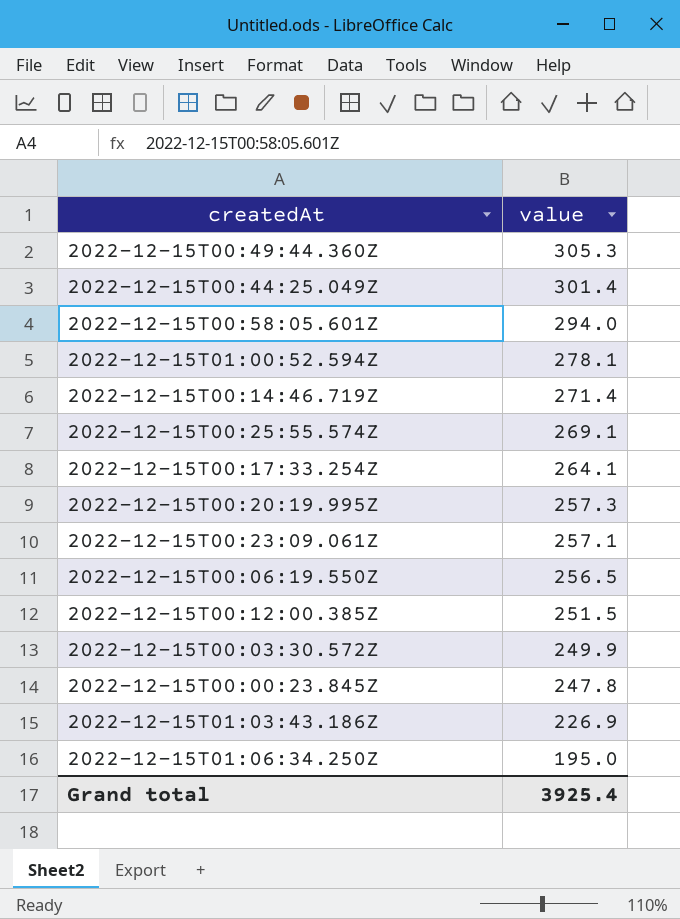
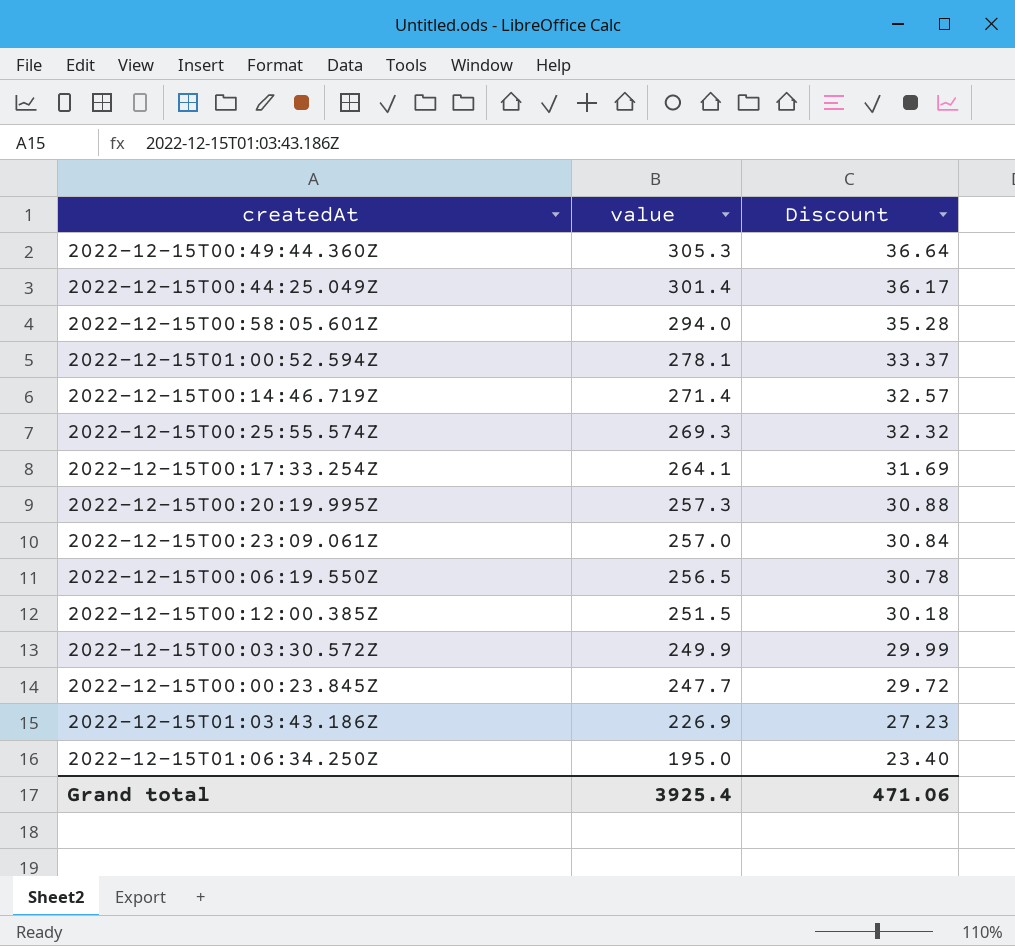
column Discount | formula: none -> [value] * 0.12
2022-12-15T00:25:55.574Z | value: 269.1 -> 269.3
2022-12-15T00:23:09.061Z | value: 257.1 -> 257.0
2022-12-15T00:00:23.845Z | value: 247.8 -> 247.7

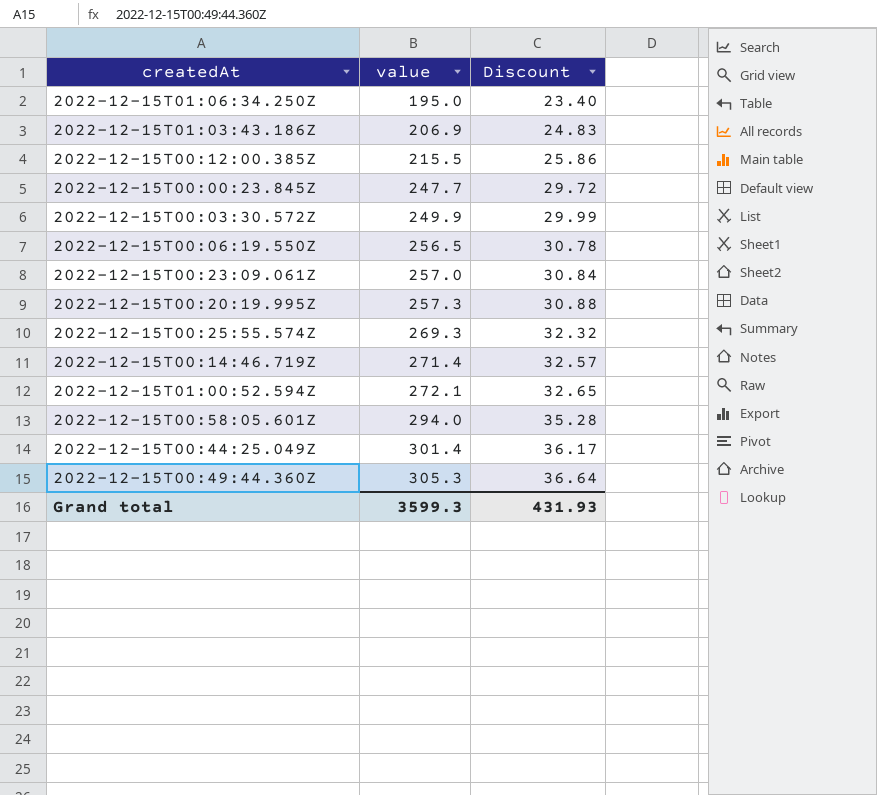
row order: value descending -> value ascending
row 2022-12-15T00:17:33.254Z: 264.1 | 31.69 -> none
2022-12-15T01:03:43.186Z | value: 226.9 -> 206.9
2022-12-15T01:03:43.186Z | Discount: 27.23 -> 24.83
2022-12-15T00:12:00.385Z | value: 251.5 -> 215.5
2022-12-15T00:12:00.385Z | Discount: 30.18 -> 25.86
2022-12-15T01:00:52.594Z | value: 278.1 -> 272.1
2022-12-15T01:00:52.594Z | Discount: 33.37 -> 32.65
Grand total | value: 3925.4 -> 3599.3
Grand total | Discount: 471.06 -> 431.93

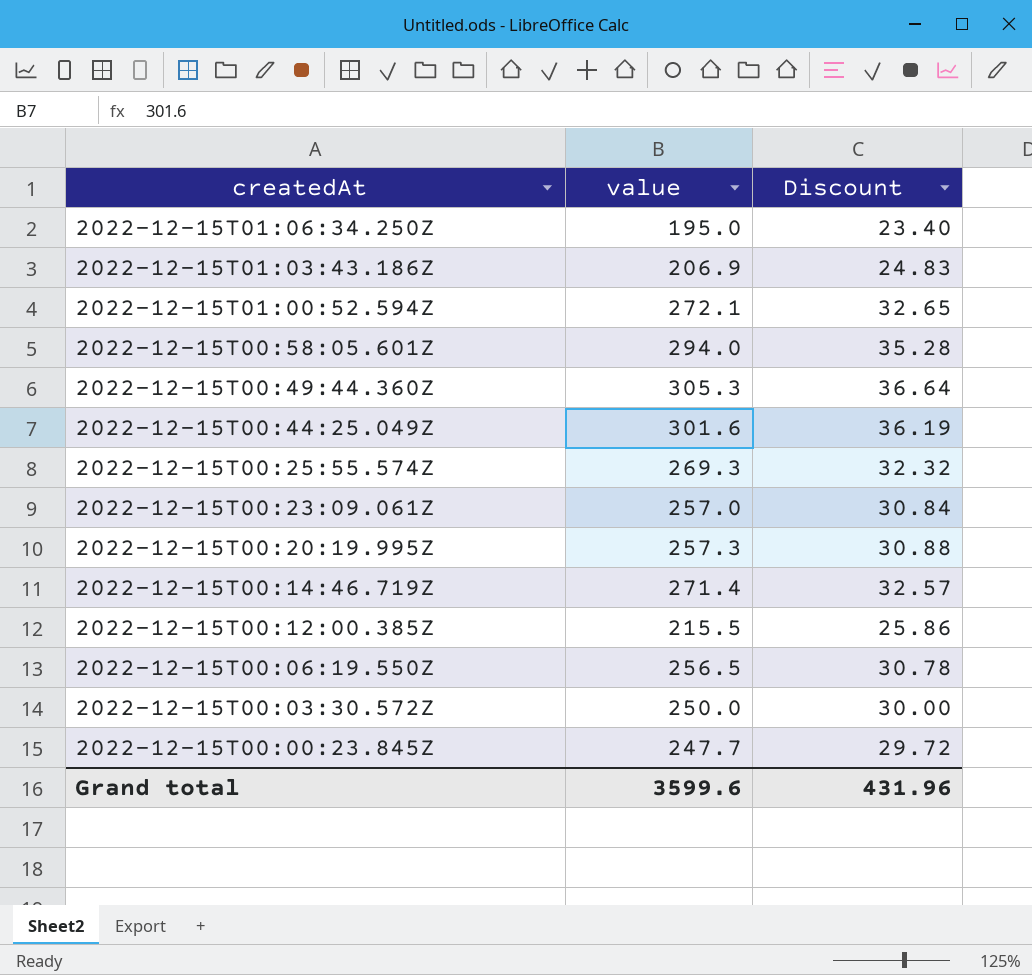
row order: value ascending -> createdAt descending
2022-12-15T00:44:25.049Z | value: 301.4 -> 301.6
2022-12-15T00:44:25.049Z | Discount: 36.17 -> 36.19
2022-12-15T00:03:30.572Z | value: 249.9 -> 250.0
2022-12-15T00:03:30.572Z | Discount: 29.99 -> 30.00
Grand total | value: 3599.3 -> 3599.6
Grand total | Discount: 431.93 -> 431.96

